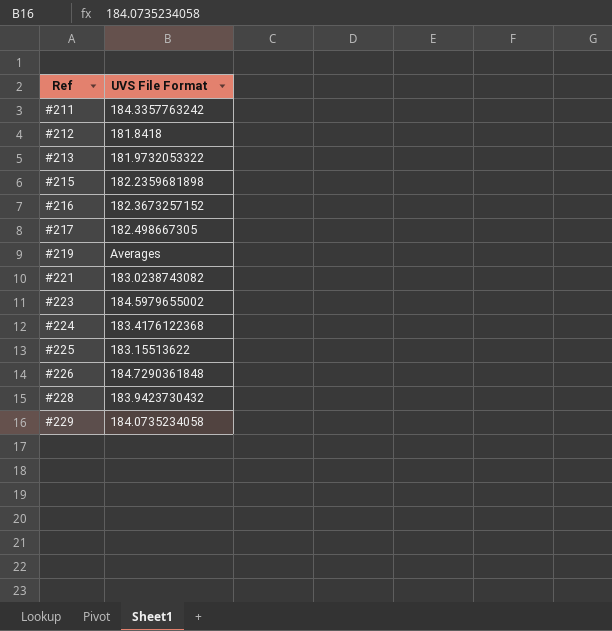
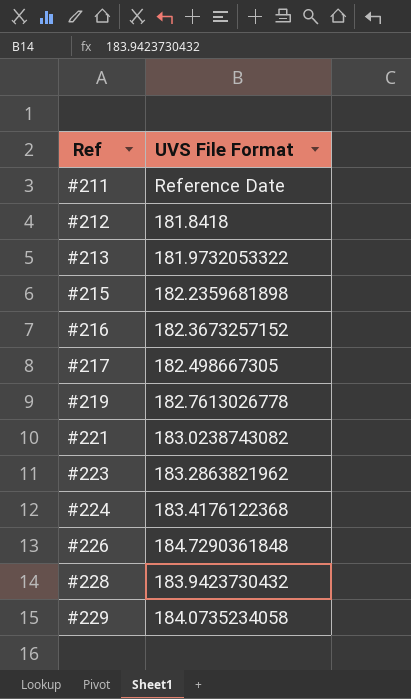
row #225: 183.15513622 -> none
#211 | UVS File Format: 184.3357763242 -> Reference Date
#219 | UVS File Format: Averages -> 182.7613026778
#223 | UVS File Format: 184.5979655002 -> 183.2863821962

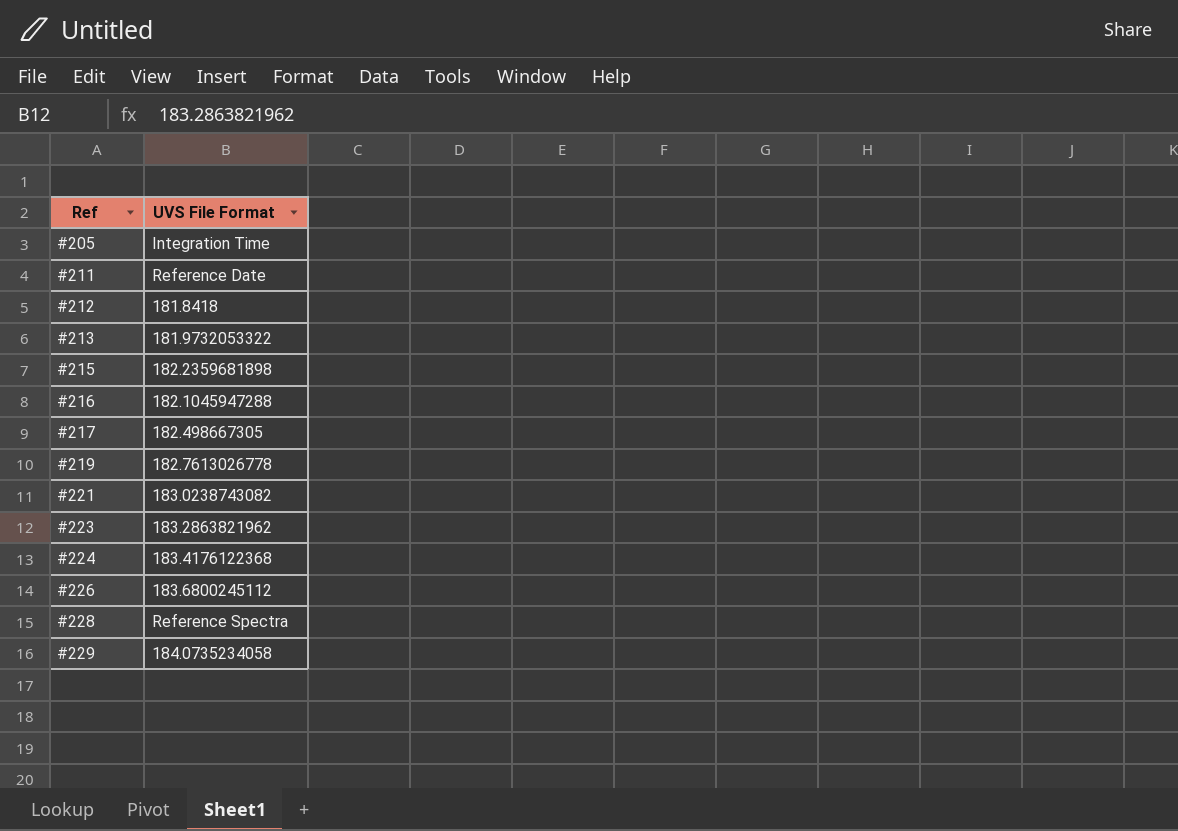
row #205: none -> Integration Time
#216 | UVS File Format: 182.3673257152 -> 182.1045947288
#226 | UVS File Format: 184.7290361848 -> 183.6800245112
#228 | UVS File Format: 183.9423730432 -> Reference Spectra

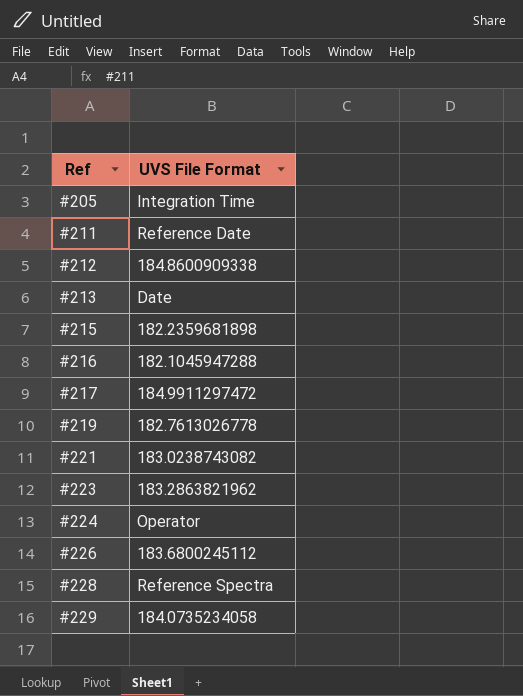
#212 | UVS File Format: 181.8418 -> 184.8600909338
#213 | UVS File Format: 181.9732053322 -> Date
#217 | UVS File Format: 182.498667305 -> 184.9911297472
#224 | UVS File Format: 183.4176122368 -> Operator

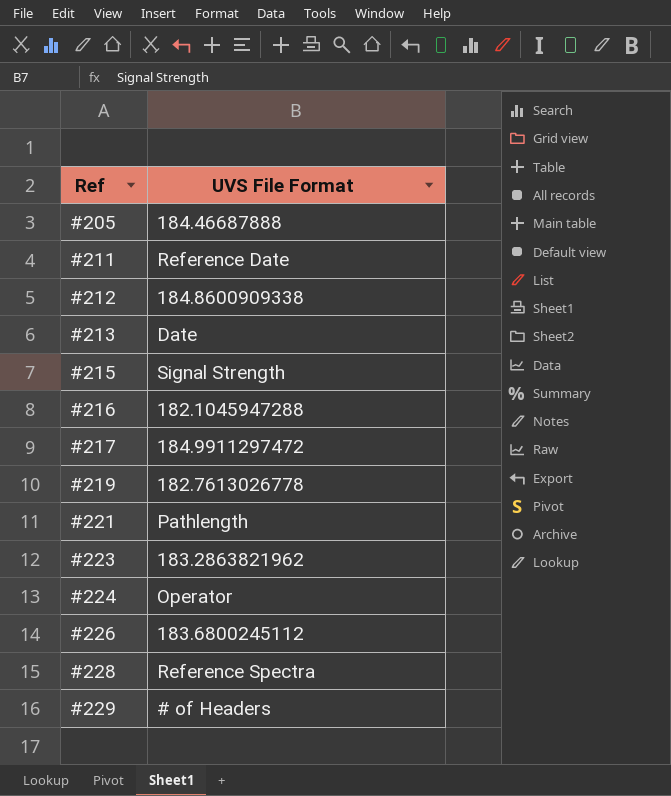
#205 | UVS File Format: Integration Time -> 184.46687888
#215 | UVS File Format: 182.2359681898 -> Signal Strength
#221 | UVS File Format: 183.0238743082 -> Pathlength
#229 | UVS File Format: 184.0735234058 -> # of Headers

